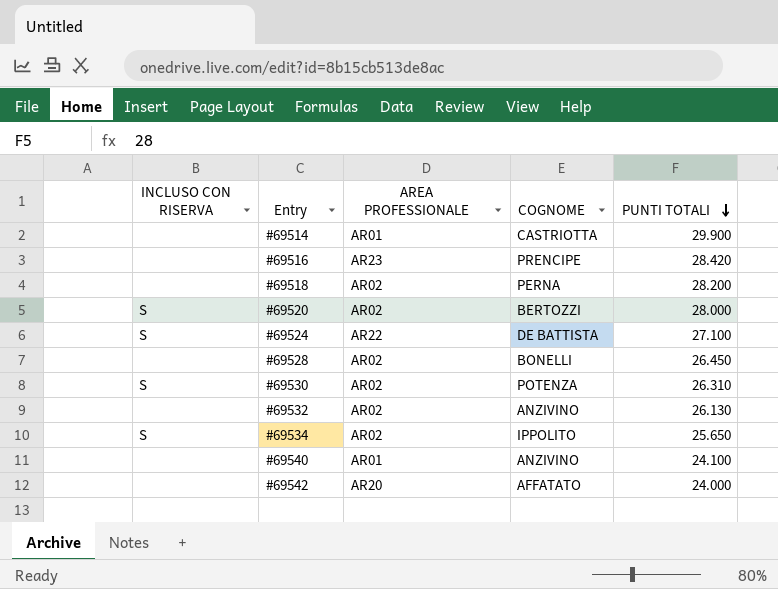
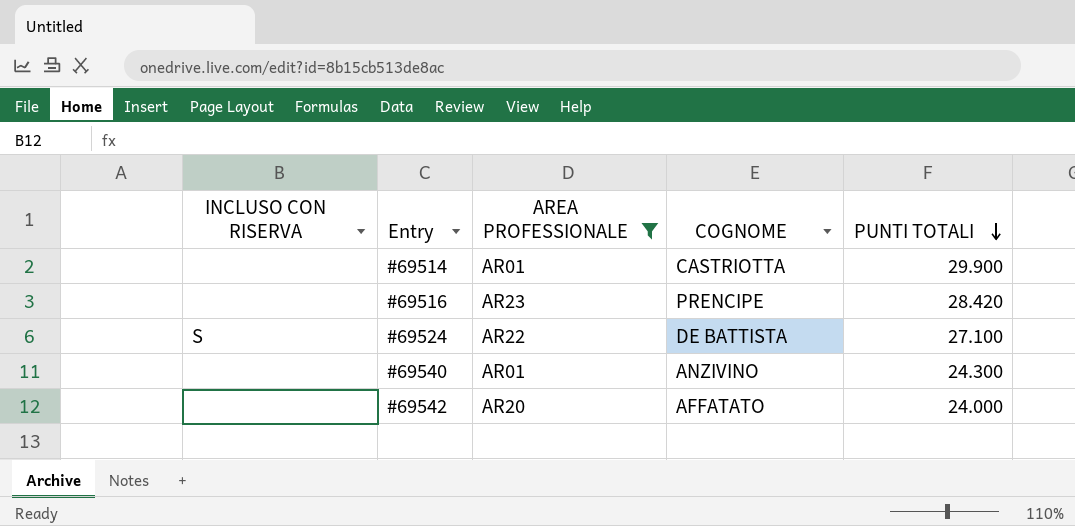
filter: none -> AREA PROFESSIONALE != AR02
#69540 | PUNTI TOTALI: 24.100 -> 24.300

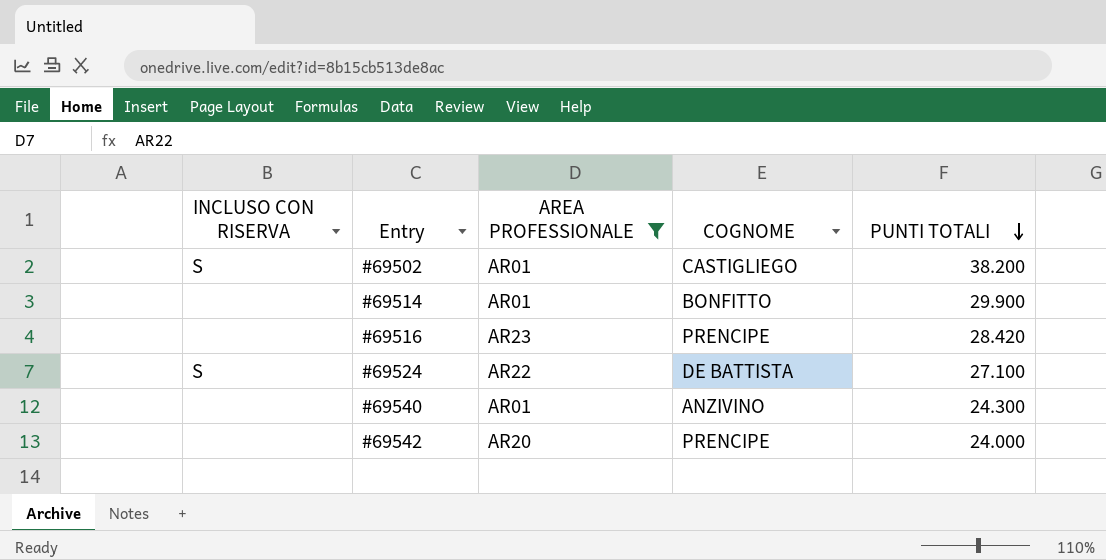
row #69502: none -> S | AR01 | CASTIGLIEGO | 38.200
#69514 | COGNOME: CASTRIOTTA -> BONFITTO
#69542 | COGNOME: AFFATATO -> PRENCIPE

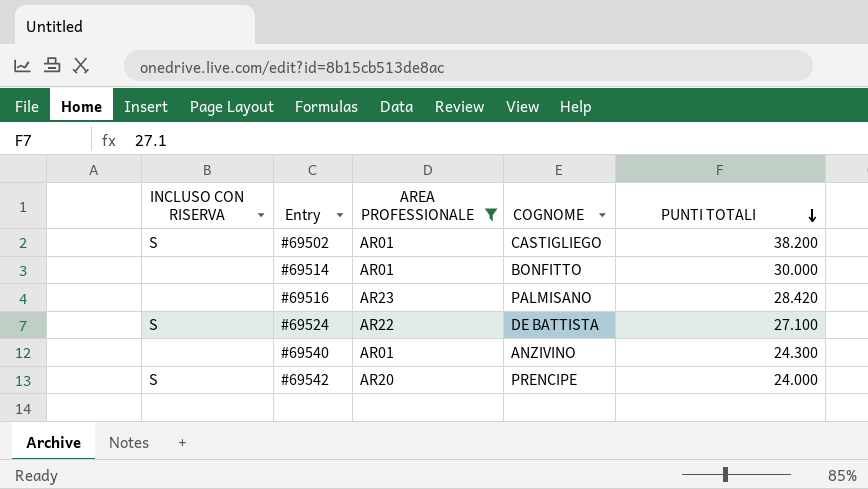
#69514 | PUNTI TOTALI: 29.900 -> 30.000
#69516 | COGNOME: PRENCIPE -> PALMISANO
#69542 | INCLUSO CON RISERVA: none -> S

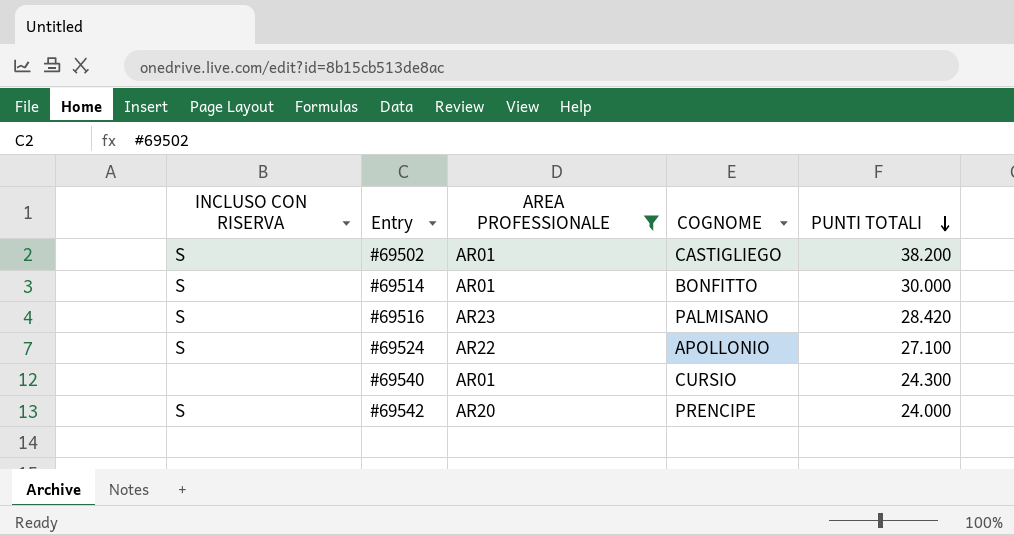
#69514 | INCLUSO CON RISERVA: none -> S
#69516 | INCLUSO CON RISERVA: none -> S
#69524 | COGNOME: DE BATTISTA -> APOLLONIO
#69540 | COGNOME: ANZIVINO -> CURSIO

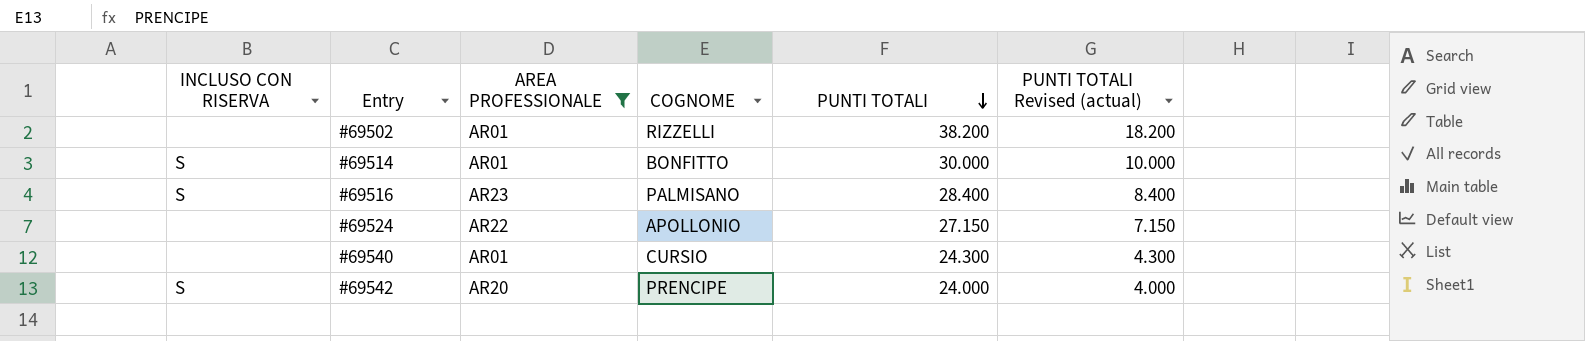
column PUNTI TOTALI Revised (actual) | formula: none -> [PUNTI TOTALI] - 20
#69502 | INCLUSO CON RISERVA: S -> none
#69502 | COGNOME: CASTIGLIEGO -> RIZZELLI
#69516 | PUNTI TOTALI: 28.420 -> 28.400
#69524 | INCLUSO CON RISERVA: S -> none
#69524 | PUNTI TOTALI: 27.100 -> 27.150

